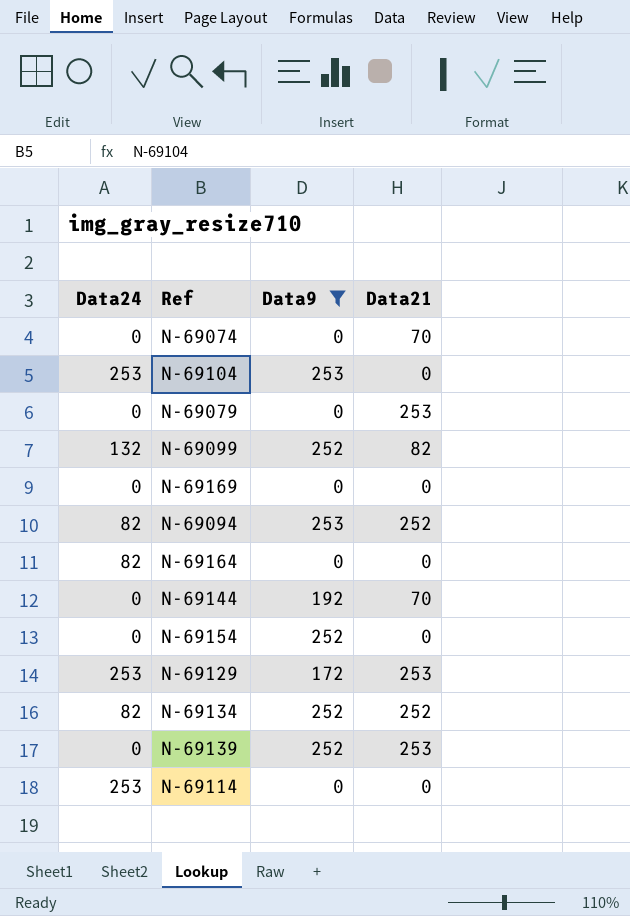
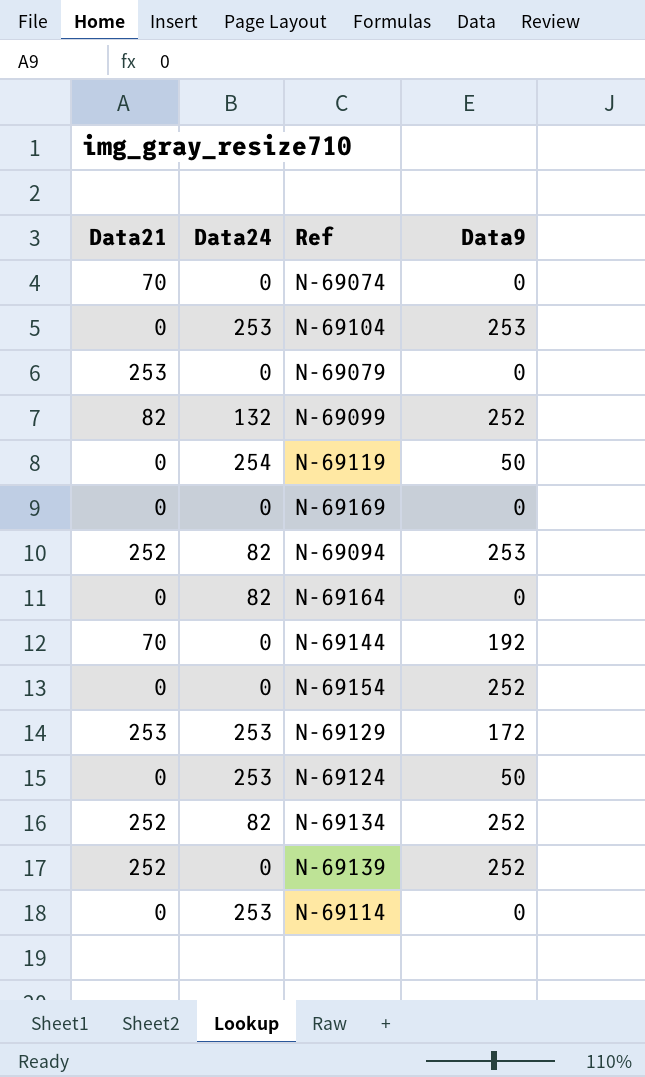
filter: Data9 != 50 -> none
column Data21 | position: 4 -> 1
N-69139 | Data21: 253 -> 252

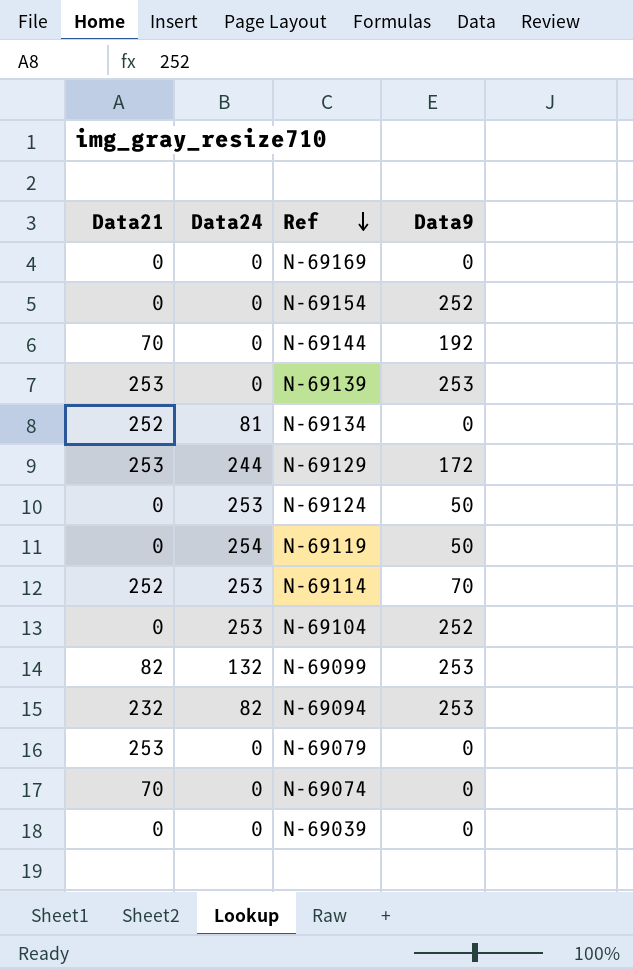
row order: none -> Ref descending
row N-69164: 0 | 82 | 0 -> none
N-69139 | Data21: 252 -> 253
N-69139 | Data9: 252 -> 253
N-69134 | Data24: 82 -> 81
N-69134 | Data9: 252 -> 0
N-69129 | Data24: 253 -> 244
N-69114 | Data21: 0 -> 252
N-69114 | Data9: 0 -> 70
N-69104 | Data9: 253 -> 252
N-69099 | Data9: 252 -> 253
N-69094 | Data21: 252 -> 232
row N-69039: none -> 0 | 0 | 0

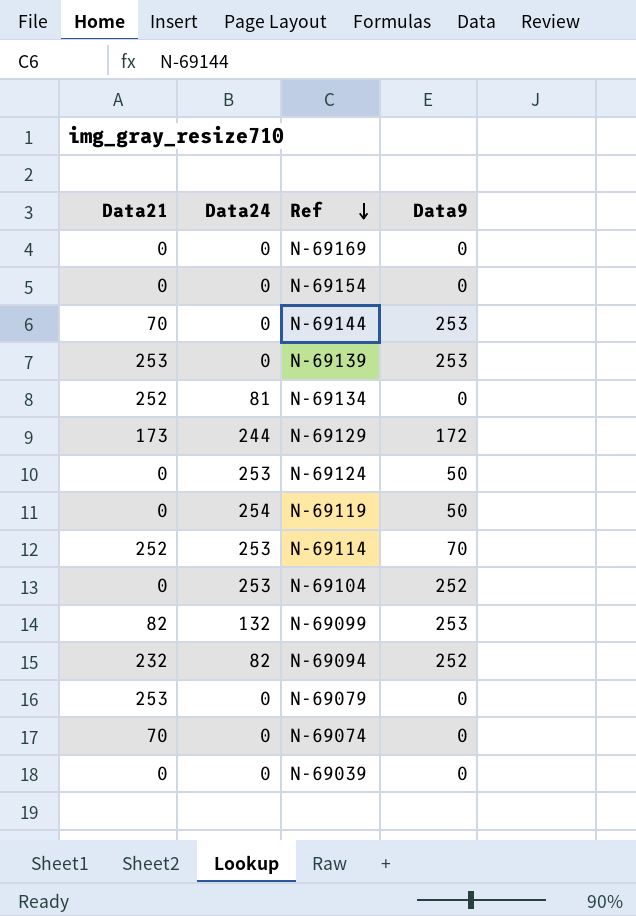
N-69154 | Data9: 252 -> 0
N-69144 | Data9: 192 -> 253
N-69129 | Data21: 253 -> 173
N-69094 | Data9: 253 -> 252

